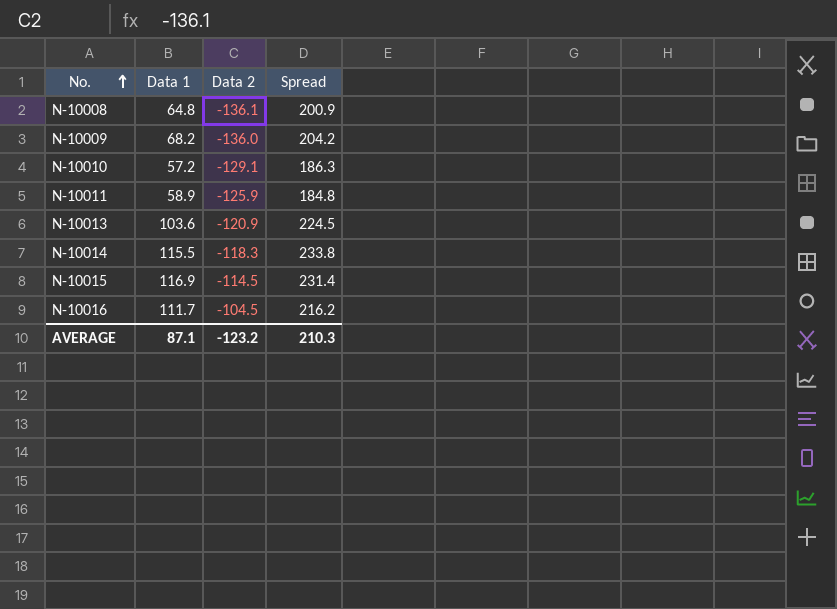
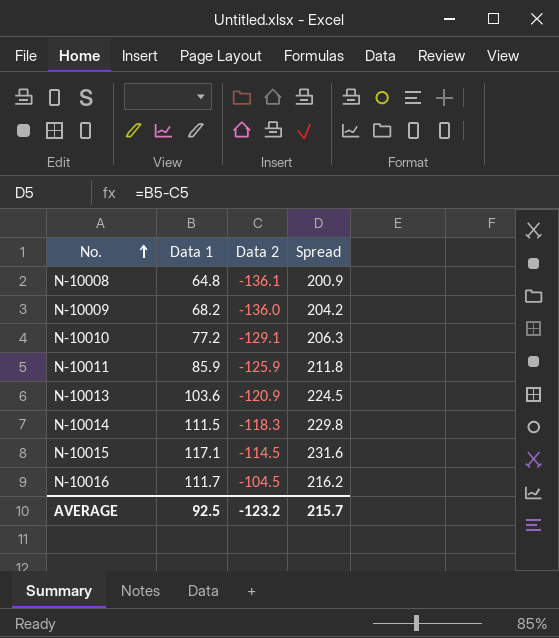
N-10010 | Data 1: 57.2 -> 77.2
N-10010 | Spread: 186.3 -> 206.3
N-10011 | Data 1: 58.9 -> 85.9
N-10011 | Spread: 184.8 -> 211.8
N-10014 | Data 1: 115.5 -> 111.5
N-10014 | Spread: 233.8 -> 229.8
N-10015 | Data 1: 116.9 -> 117.1
N-10015 | Spread: 231.4 -> 231.6
AVERAGE | Data 1: 87.1 -> 92.5
AVERAGE | Spread: 210.3 -> 215.7

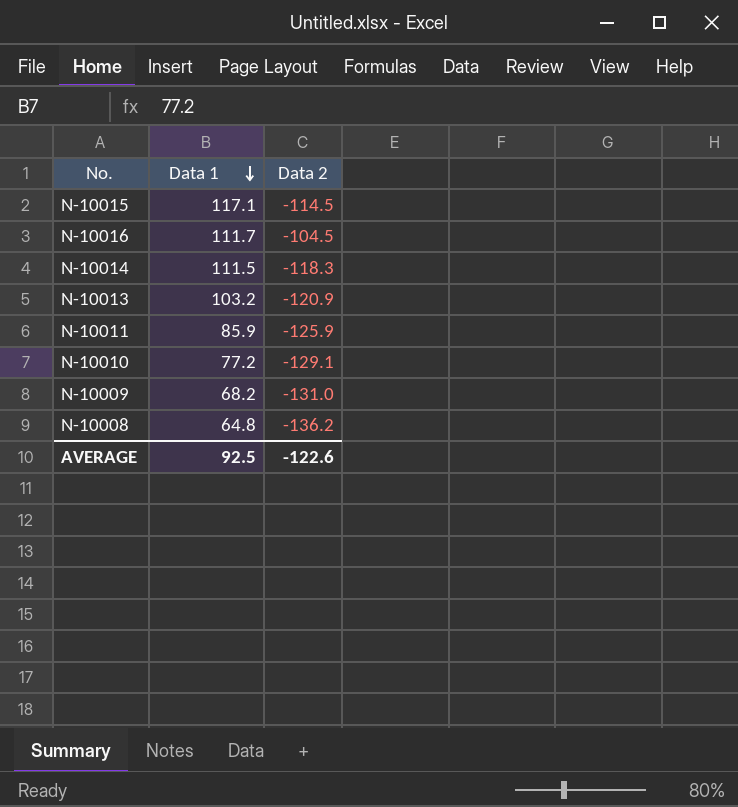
row order: No. ascending -> Data 1 descending
column Spread | formula: [Data 1] - [Data 2] -> none
N-10013 | Data 1: 103.6 -> 103.2
N-10009 | Data 2: -136.0 -> -131.0
N-10008 | Data 2: -136.1 -> -136.2
AVERAGE | Data 2: -123.2 -> -122.6

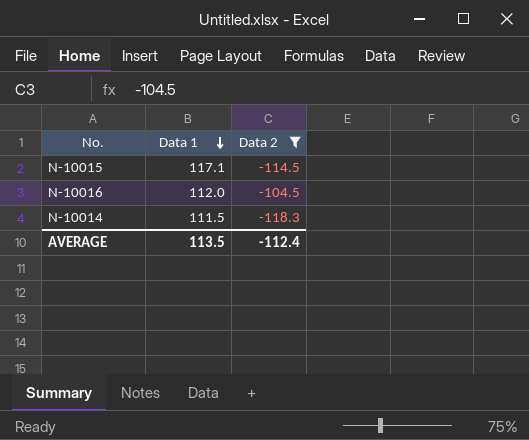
filter: none -> Data 2 >= -118.3
N-10016 | Data 1: 111.7 -> 112.0
AVERAGE | Data 1: 92.5 -> 113.5
AVERAGE | Data 2: -122.6 -> -112.4

